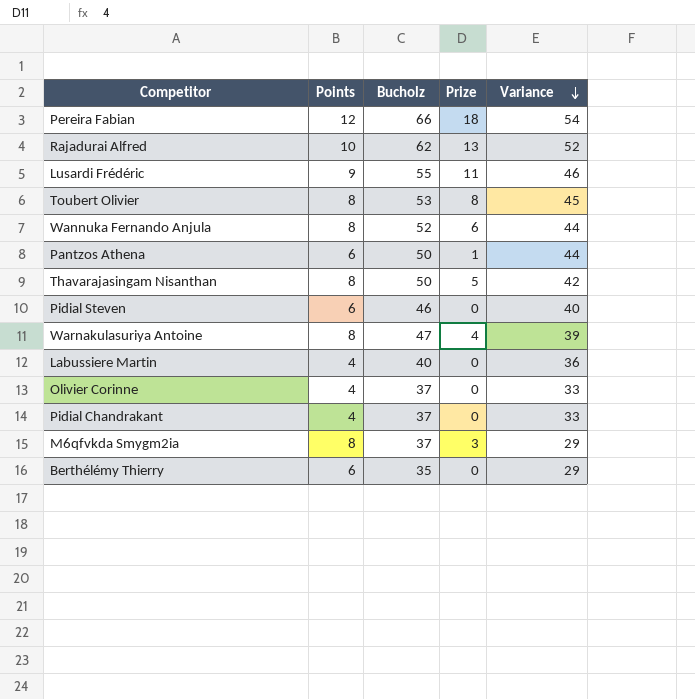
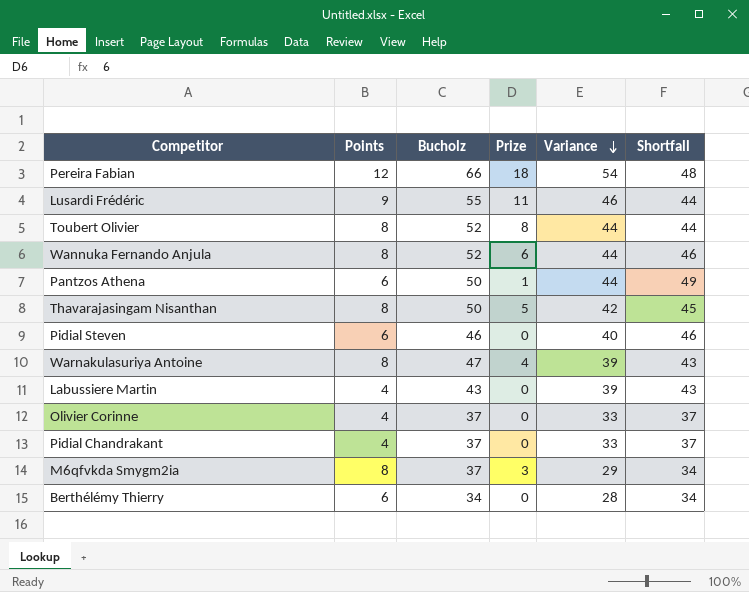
column Shortfall | formula: none -> [Bucholz] - [Prize]
row Rajadurai Alfred: 10 | 62 | 13 | 52 -> none
Toubert Olivier | Bucholz: 53 -> 52
Toubert Olivier | Variance: 45 -> 44
Labussiere Martin | Bucholz: 40 -> 43
Labussiere Martin | Variance: 36 -> 39
Berthélémy Thierry | Bucholz: 35 -> 34
Berthélémy Thierry | Variance: 29 -> 28

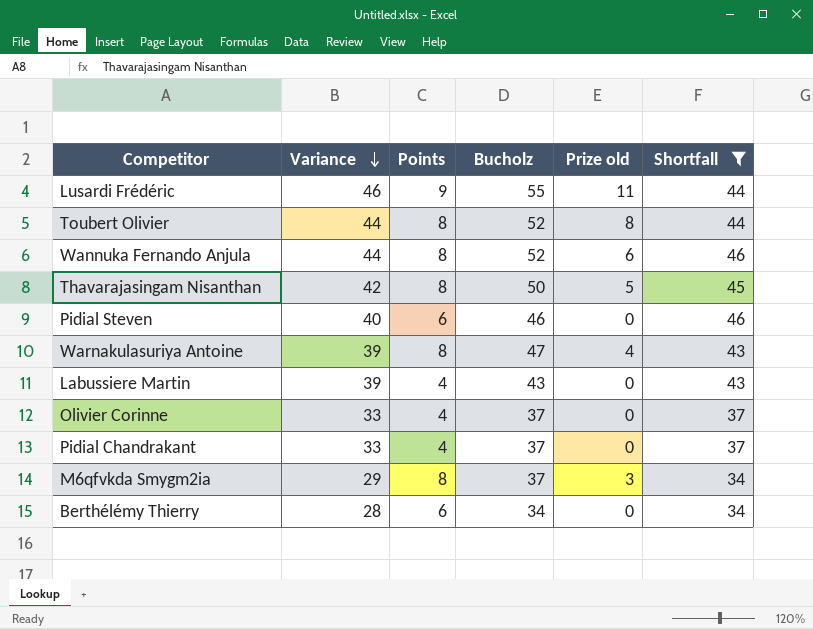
filter: none -> Shortfall <= 46
column Variance | position: 5 -> 2
column name: Prize -> Prize old

